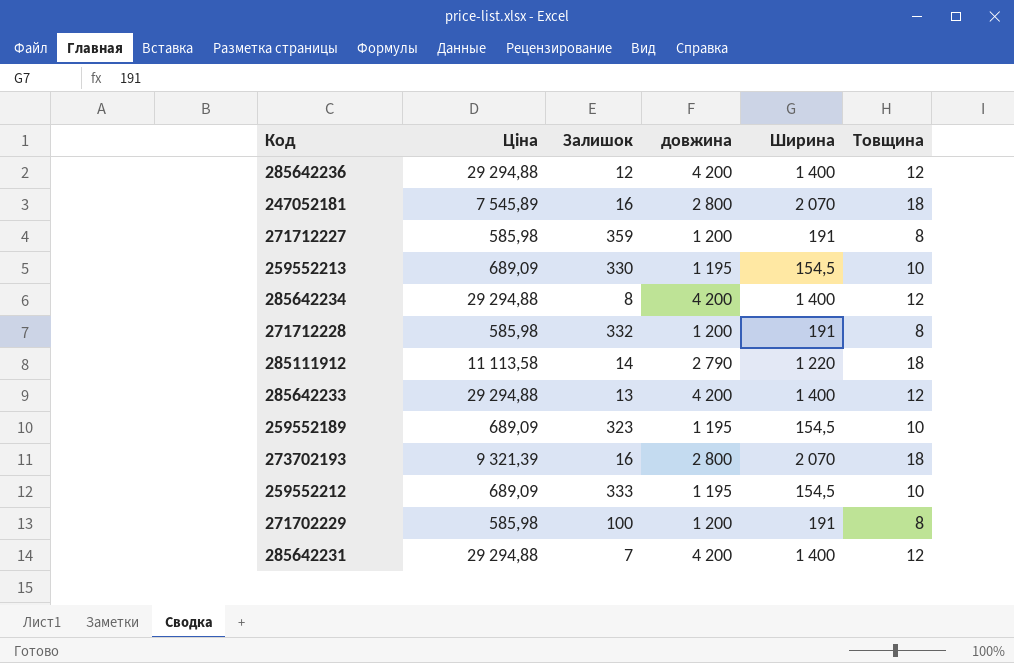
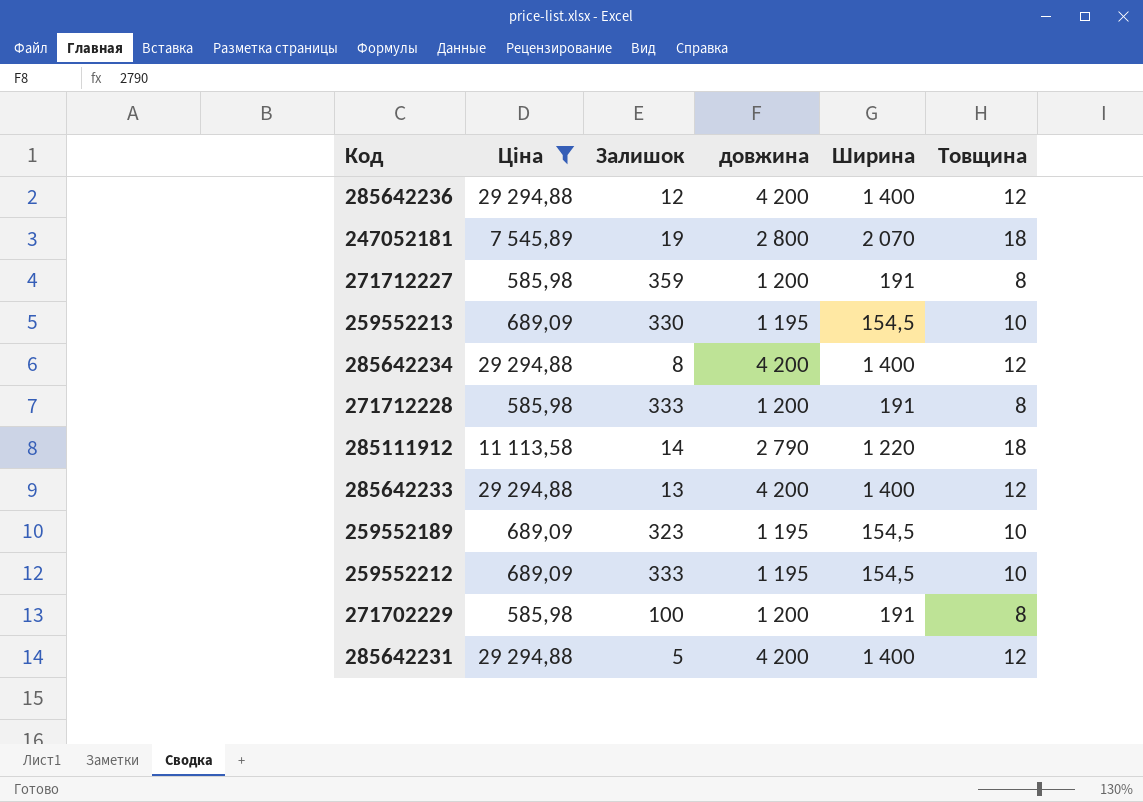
filter: none -> Ціна != 9 321,39
247052181 | Залишок: 16 -> 19
271712228 | Залишок: 332 -> 333
285642231 | Залишок: 7 -> 5

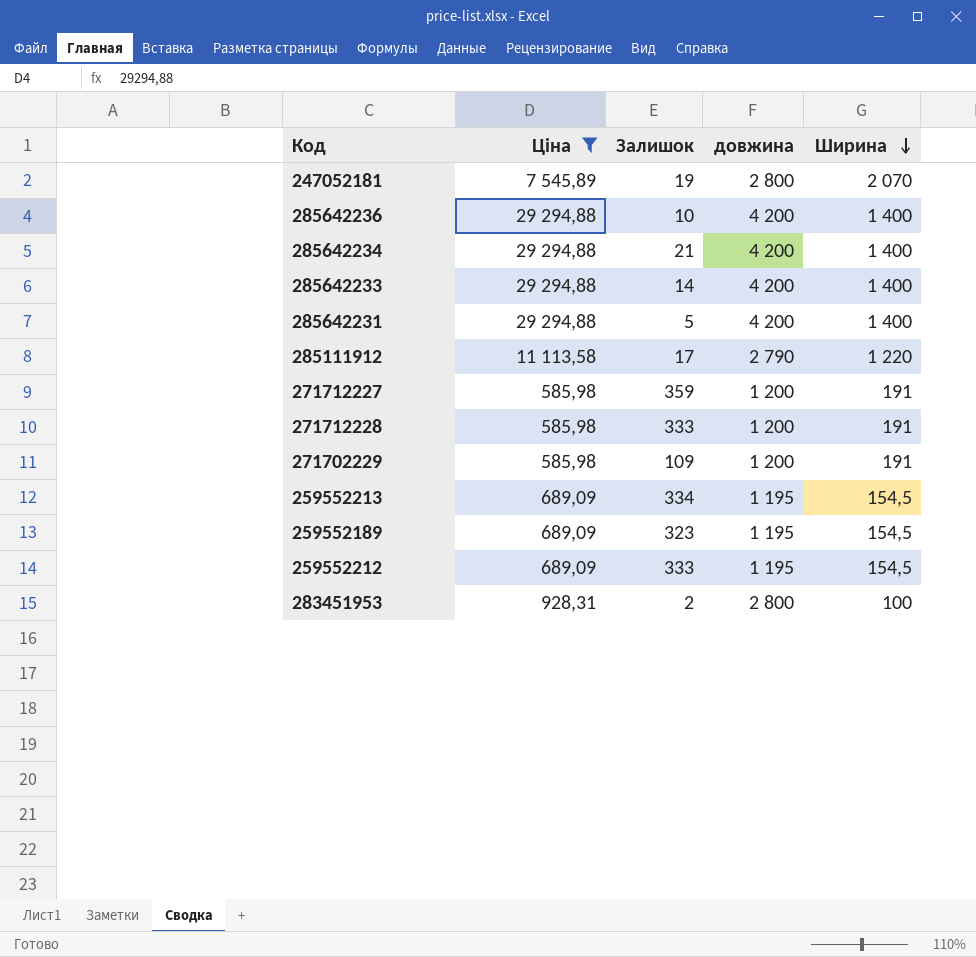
row order: none -> Ширина descending
column Товщина | position: 6 -> none
285642236 | Залишок: 12 -> 10
285642234 | Залишок: 8 -> 21
285642233 | Залишок: 13 -> 14
285111912 | Залишок: 14 -> 17
271702229 | Залишок: 100 -> 109
259552213 | Залишок: 330 -> 334
row 283451953: none -> 928,31 | 2 | 2 800 | 100

